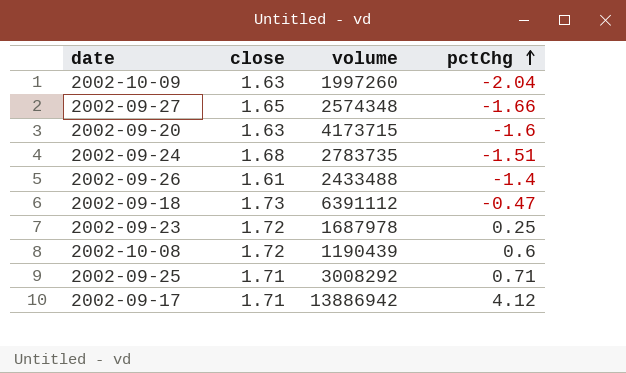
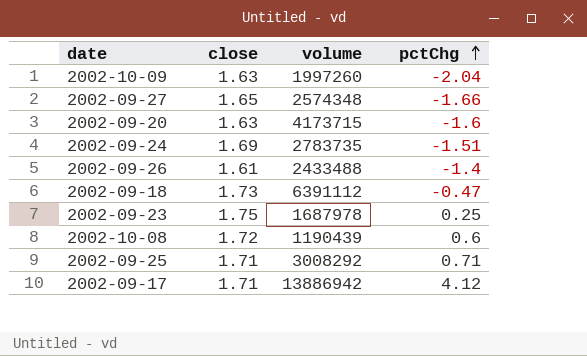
2002-09-24 | close: 1.68 -> 1.69
2002-09-23 | close: 1.72 -> 1.75

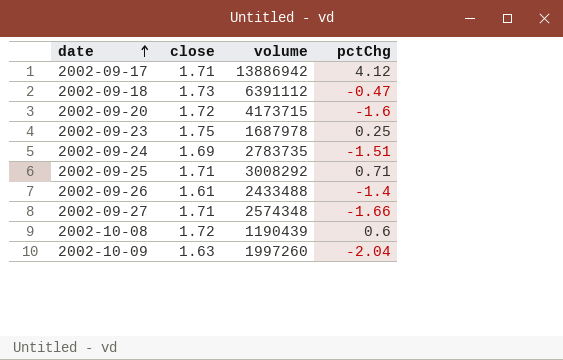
row order: pctChg ascending -> date ascending
2002-09-20 | close: 1.63 -> 1.72
2002-09-27 | close: 1.65 -> 1.71

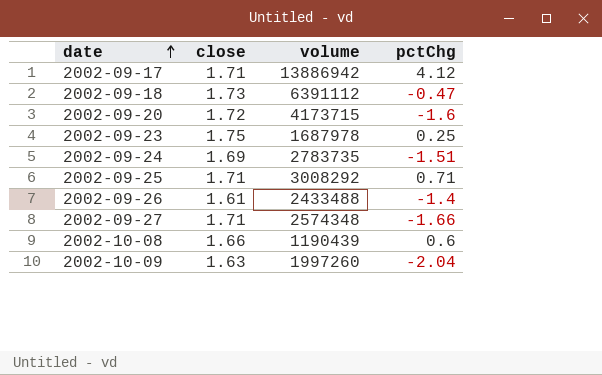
2002-10-08 | close: 1.72 -> 1.66

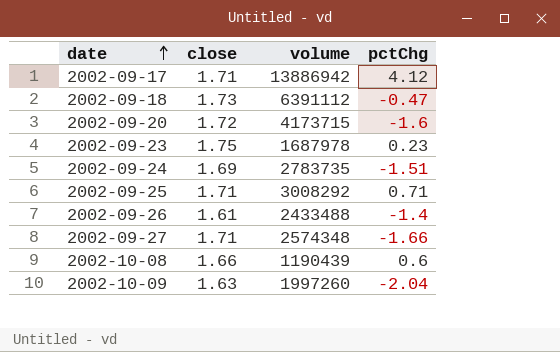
2002-09-23 | pctChg: 0.25 -> 0.23

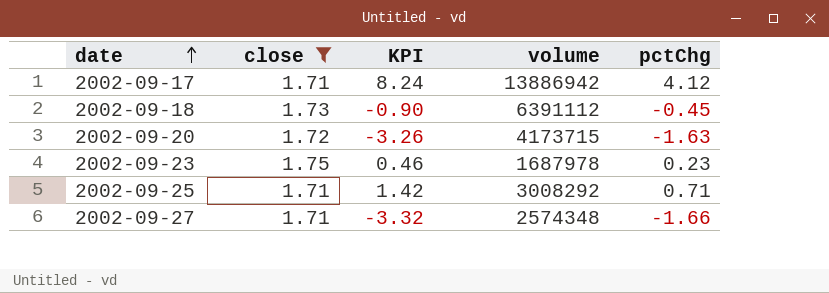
filter: none -> close >= 1.71
column KPI | formula: none -> [pctChg] * 2
2002-09-18 | pctChg: -0.47 -> -0.45
2002-09-20 | pctChg: -1.6 -> -1.63

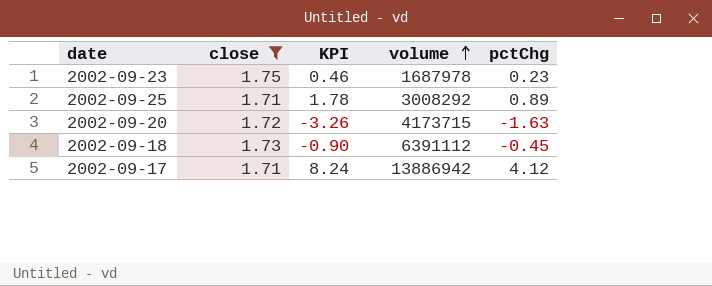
row order: date ascending -> volume ascending
row 2002-09-27: 1.71 | -3.32 | 2574348 | -1.66 -> none
2002-09-25 | KPI: 1.42 -> 1.78
2002-09-25 | pctChg: 0.71 -> 0.89

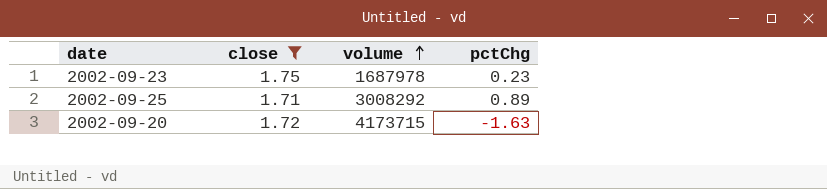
column KPI | formula: [pctChg] * 2 -> none
row 2002-09-18: 1.73 | -0.90 | 6391112 | -0.45 -> none
row 2002-09-17: 1.71 | 8.24 | 13886942 | 4.12 -> none

